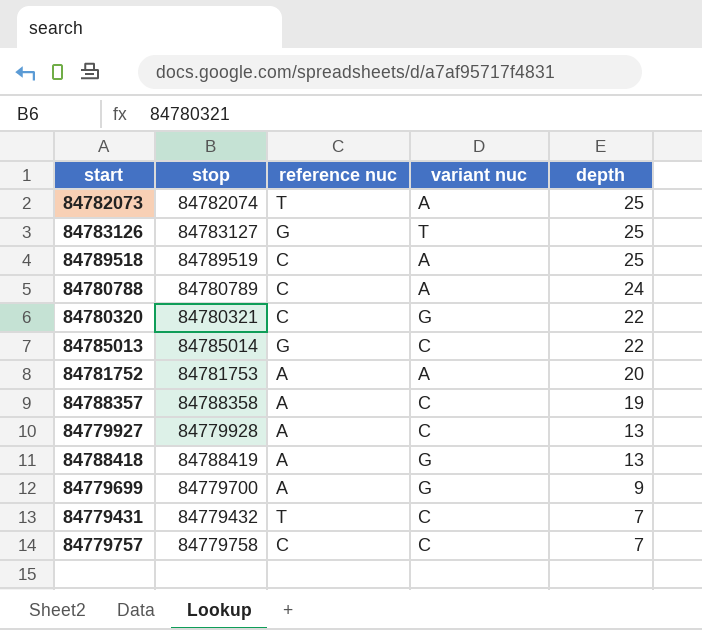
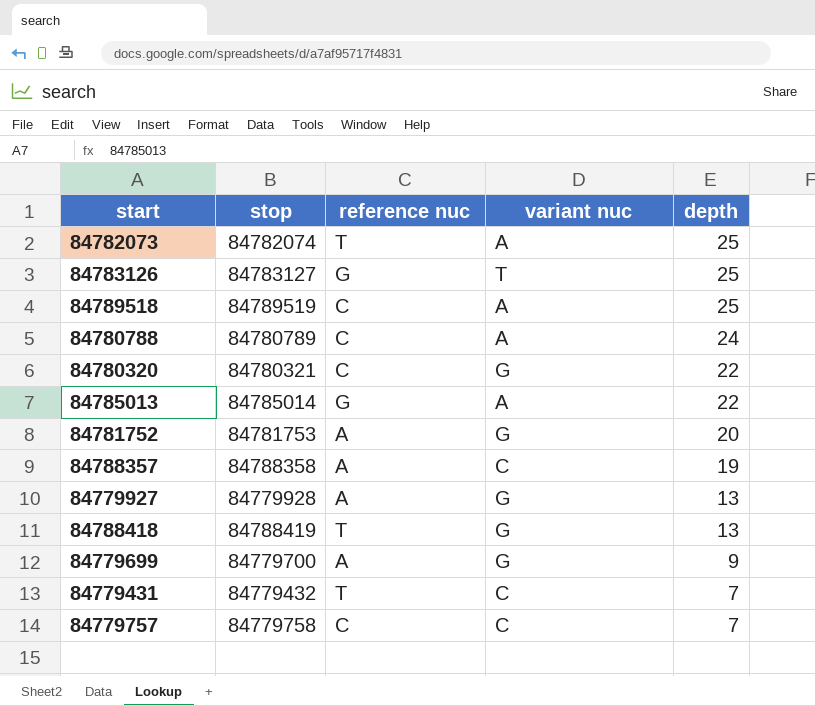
84785013 | variant nuc: C -> A
84781752 | variant nuc: A -> G
84779927 | variant nuc: C -> G
84788418 | reference nuc: A -> T

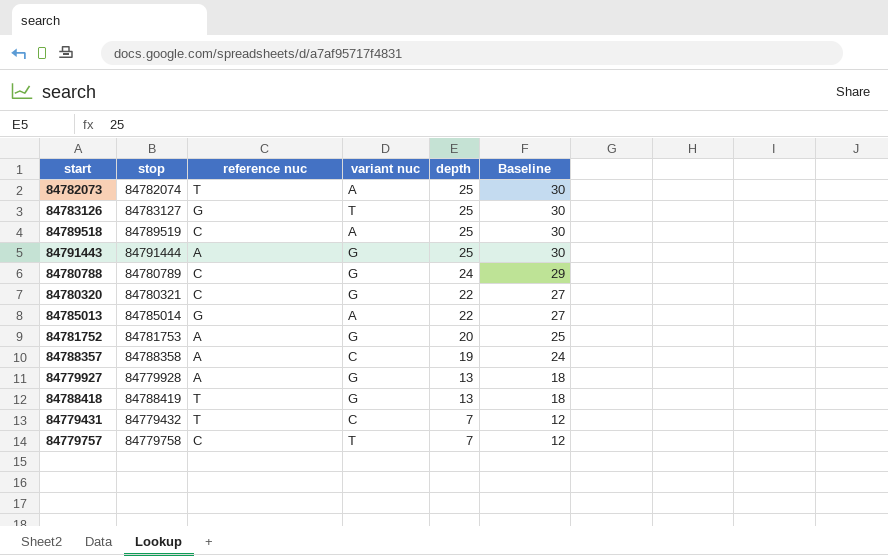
column Baseline | formula: none -> [depth] + 5
row 84779699: 84779700 | A | G | 9 -> none
row 84791443: none -> 84791444 | A | G | 25 | 30
84780788 | variant nuc: A -> G
84779757 | variant nuc: C -> T

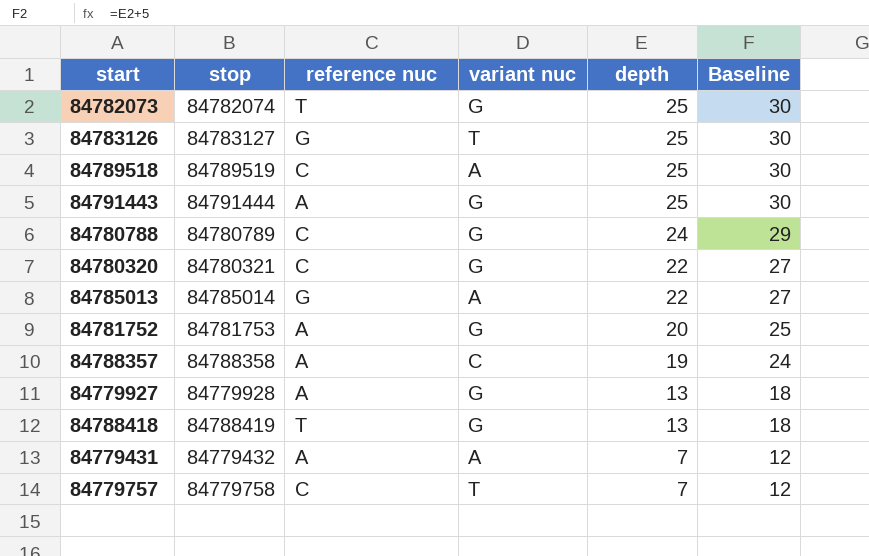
84782073 | variant nuc: A -> G
84779431 | reference nuc: T -> A
84779431 | variant nuc: C -> A

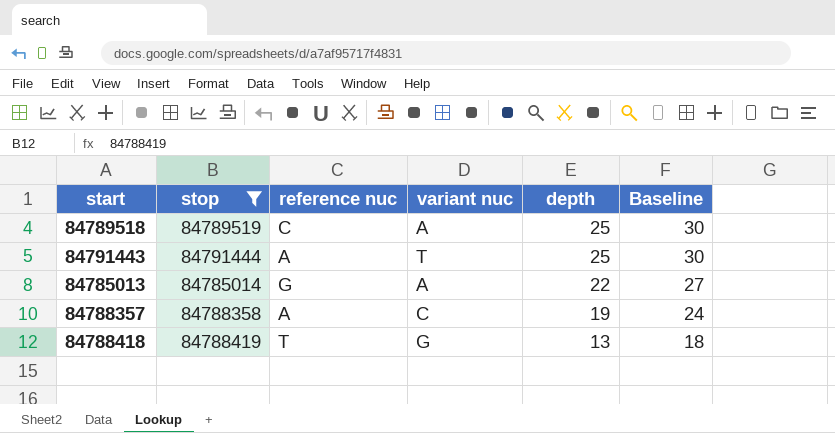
filter: none -> stop >= 84785014
84791443 | variant nuc: G -> T

